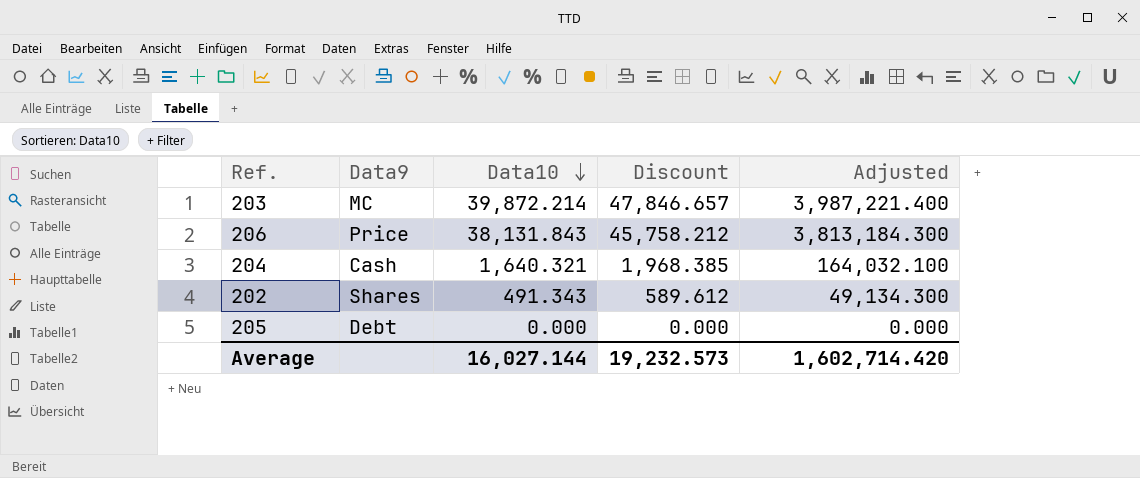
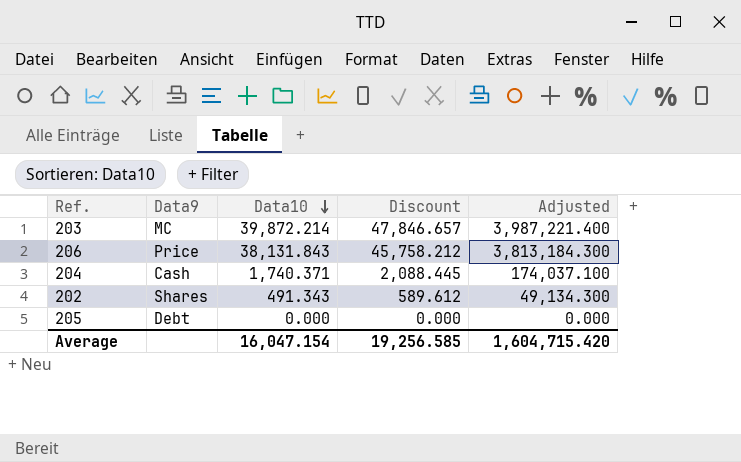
204 | Data10: 1,640.321 -> 1,740.371
204 | Discount: 1,968.385 -> 2,088.445
204 | Adjusted: 164,032.100 -> 174,037.100
Average | Data10: 16,027.144 -> 16,047.154
Average | Discount: 19,232.573 -> 19,256.585
Average | Adjusted: 1,602,714.420 -> 1,604,715.420

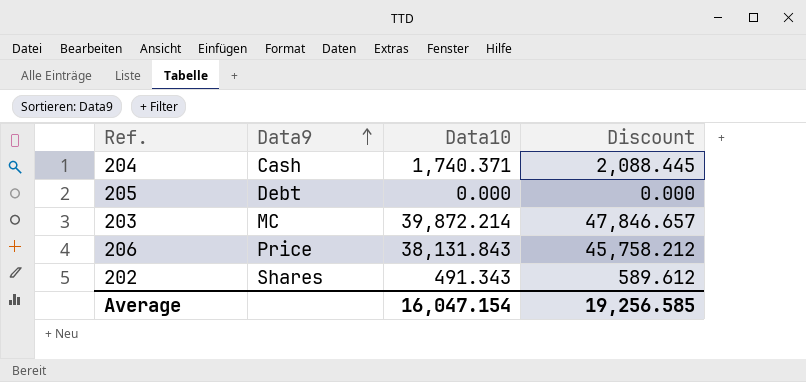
row order: Data10 descending -> Data9 ascending
column Adjusted | formula: [Data10] * 100 -> none

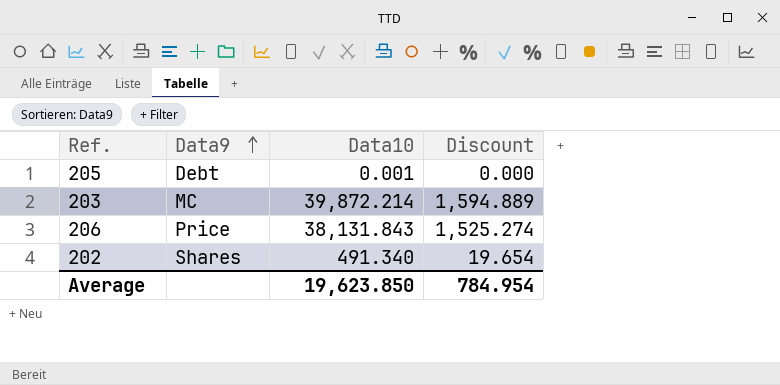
column Discount | formula: [Data10] * 1.2 -> [Data10] * 0.04
row 204: Cash | 1,740.371 | 2,088.445 -> none
205 | Data10: 0.000 -> 0.001
202 | Data10: 491.343 -> 491.340
Average | Data10: 16,047.154 -> 19,623.850
Average | Discount: 19,256.585 -> 784.954

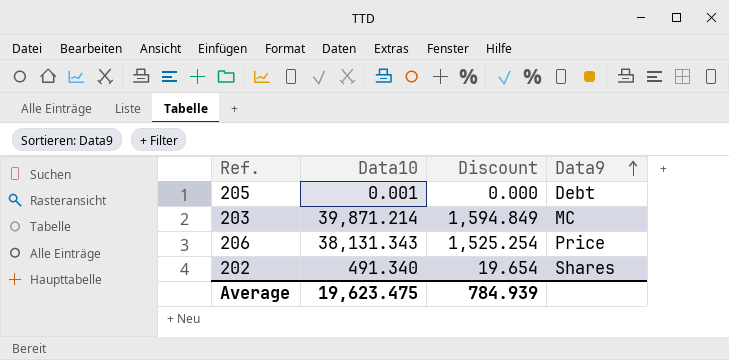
column Data9 | position: 2 -> 4
203 | Data10: 39,872.214 -> 39,871.214
203 | Discount: 1,594.889 -> 1,594.849
206 | Data10: 38,131.843 -> 38,131.343
206 | Discount: 1,525.274 -> 1,525.254
Average | Data10: 19,623.850 -> 19,623.475
Average | Discount: 784.954 -> 784.939

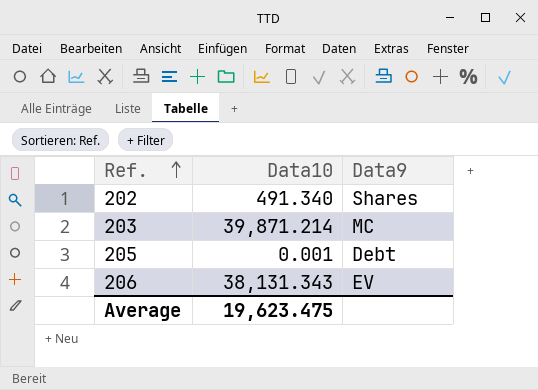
row order: Data9 ascending -> Ref. ascending
column Discount | formula: [Data10] * 0.04 -> none
206 | Data9: Price -> EV

